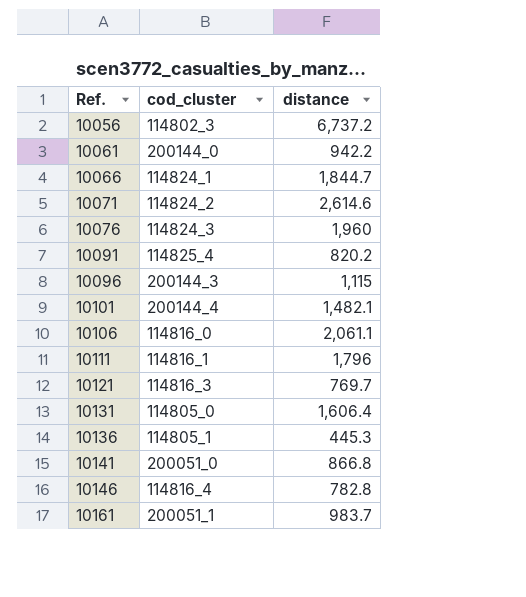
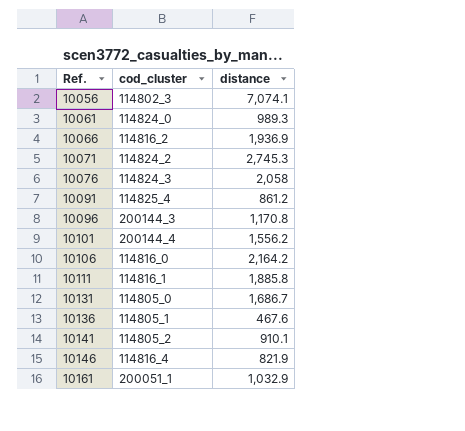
row 10121: 114816_3 | 769.7 -> none
10056 | distance: 6,737.2 -> 7,074.1
10061 | cod_cluster: 200144_0 -> 114824_0
10061 | distance: 942.2 -> 989.3
10066 | cod_cluster: 114824_1 -> 114816_2
10066 | distance: 1,844.7 -> 1,936.9
10071 | distance: 2,614.6 -> 2,745.3
10076 | distance: 1,960 -> 2,058
10091 | distance: 820.2 -> 861.2
10096 | distance: 1,115 -> 1,170.8
10101 | distance: 1,482.1 -> 1,556.2
10106 | distance: 2,061.1 -> 2,164.2
10111 | distance: 1,796 -> 1,885.8
10131 | distance: 1,606.4 -> 1,686.7
10136 | distance: 445.3 -> 467.6
10141 | cod_cluster: 200051_0 -> 114805_2
10141 | distance: 866.8 -> 910.1
10146 | distance: 782.8 -> 821.9
10161 | distance: 983.7 -> 1,032.9

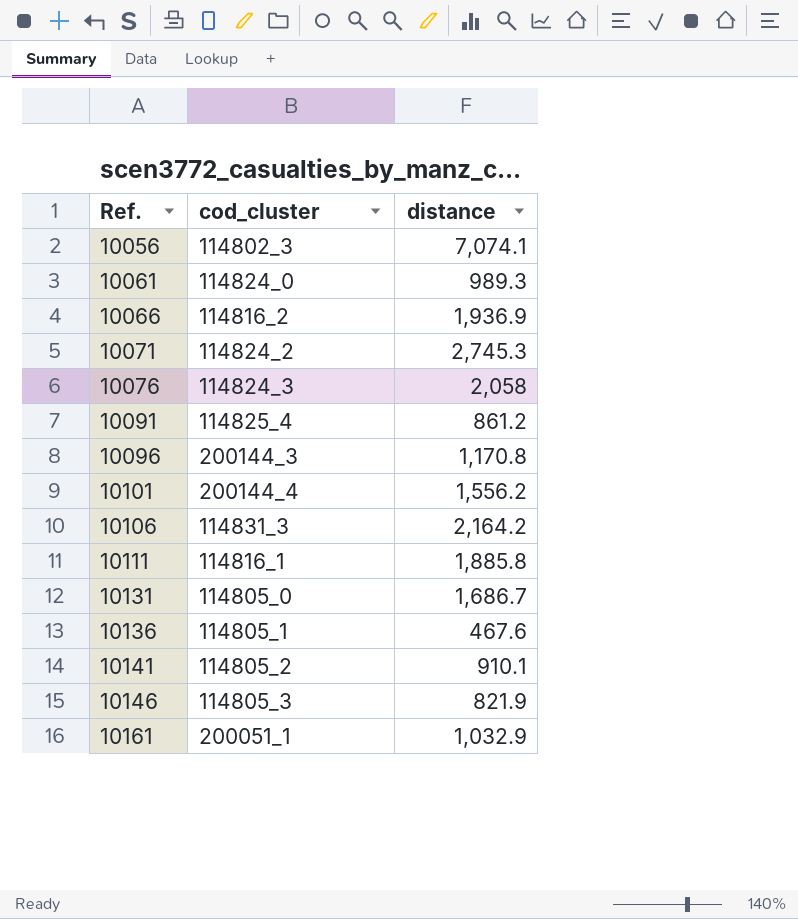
10106 | cod_cluster: 114816_0 -> 114831_3
10146 | cod_cluster: 114816_4 -> 114805_3

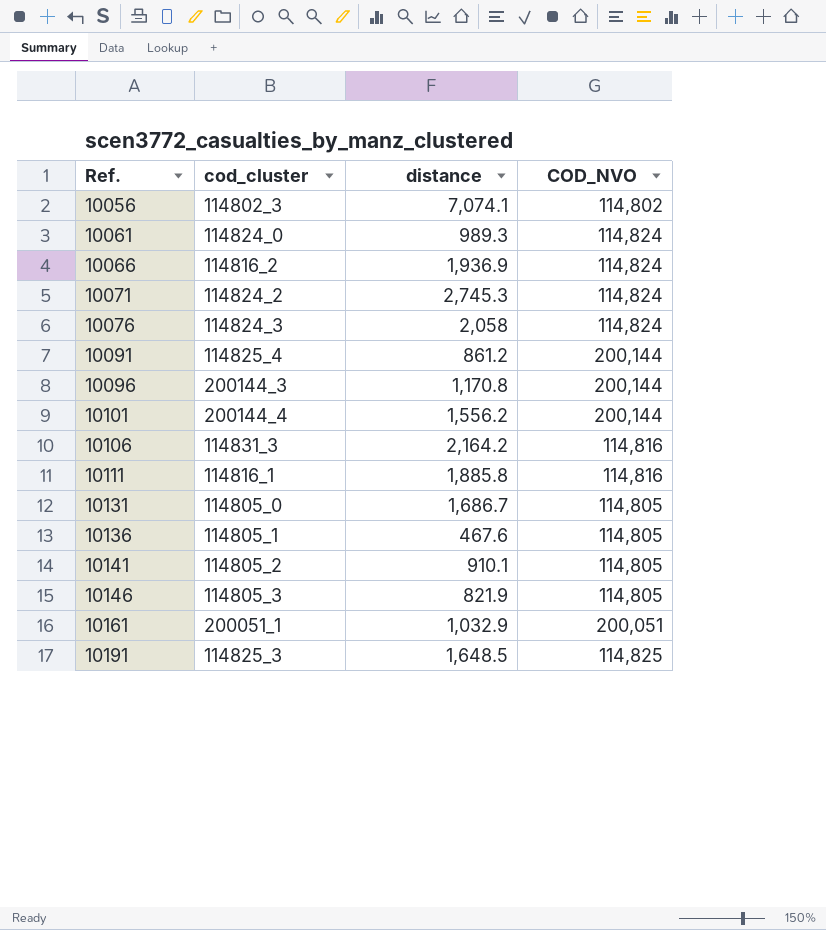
column COD_NVO | position: none -> 4
row 10191: none -> 114825_3 | 1,648.5 | 114,825

